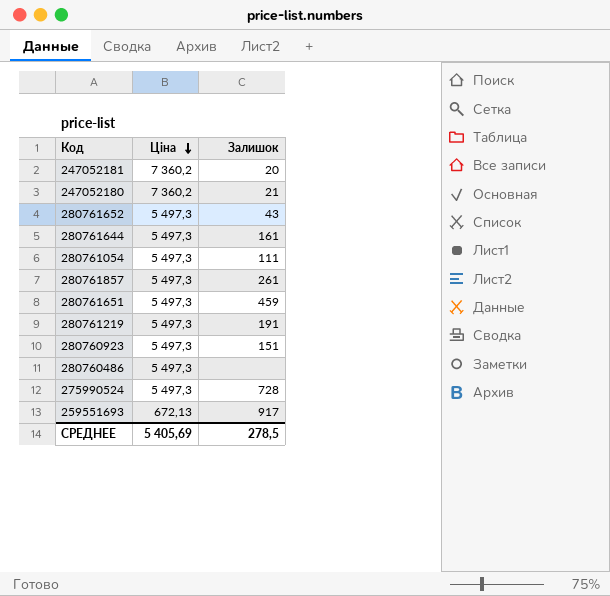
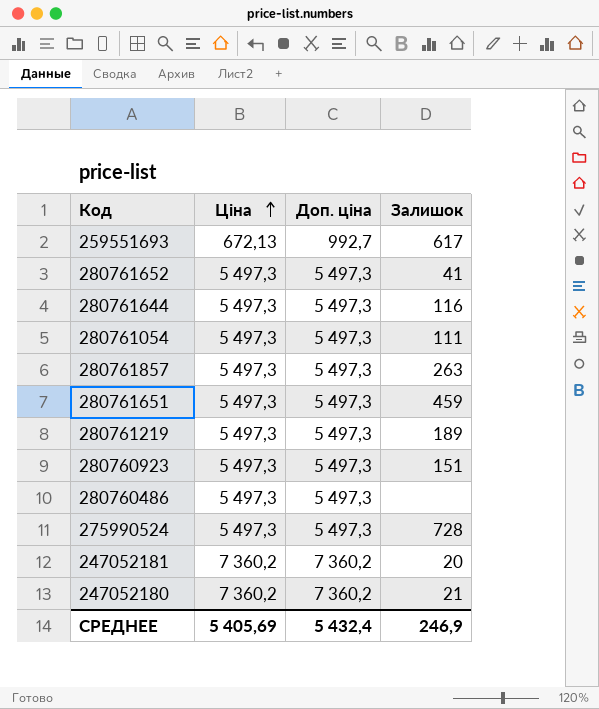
row order: Ціна descending -> Ціна ascending
column Доп. ціна | position: none -> 3
259551693 | Залишок: 917 -> 617
280761652 | Залишок: 43 -> 41
280761644 | Залишок: 161 -> 116
280761857 | Залишок: 261 -> 263
280761219 | Залишок: 191 -> 189
СРЕДНЕЕ | Залишок: 278,5 -> 246,9

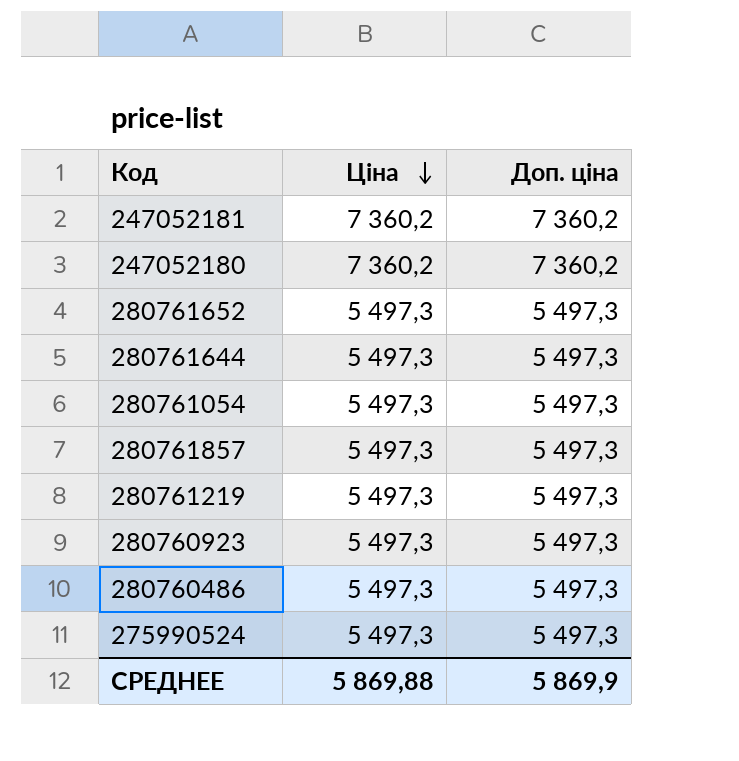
row order: Ціна ascending -> Ціна descending
column Залишок | position: 4 -> none
row 259551693: 672,13 | 992,7 | 617 -> none
row 280761651: 5 497,3 | 5 497,3 | 459 -> none
СРЕДНЕЕ | Ціна: 5 405,69 -> 5 869,88
СРЕДНЕЕ | Доп. ціна: 5 432,4 -> 5 869,9

